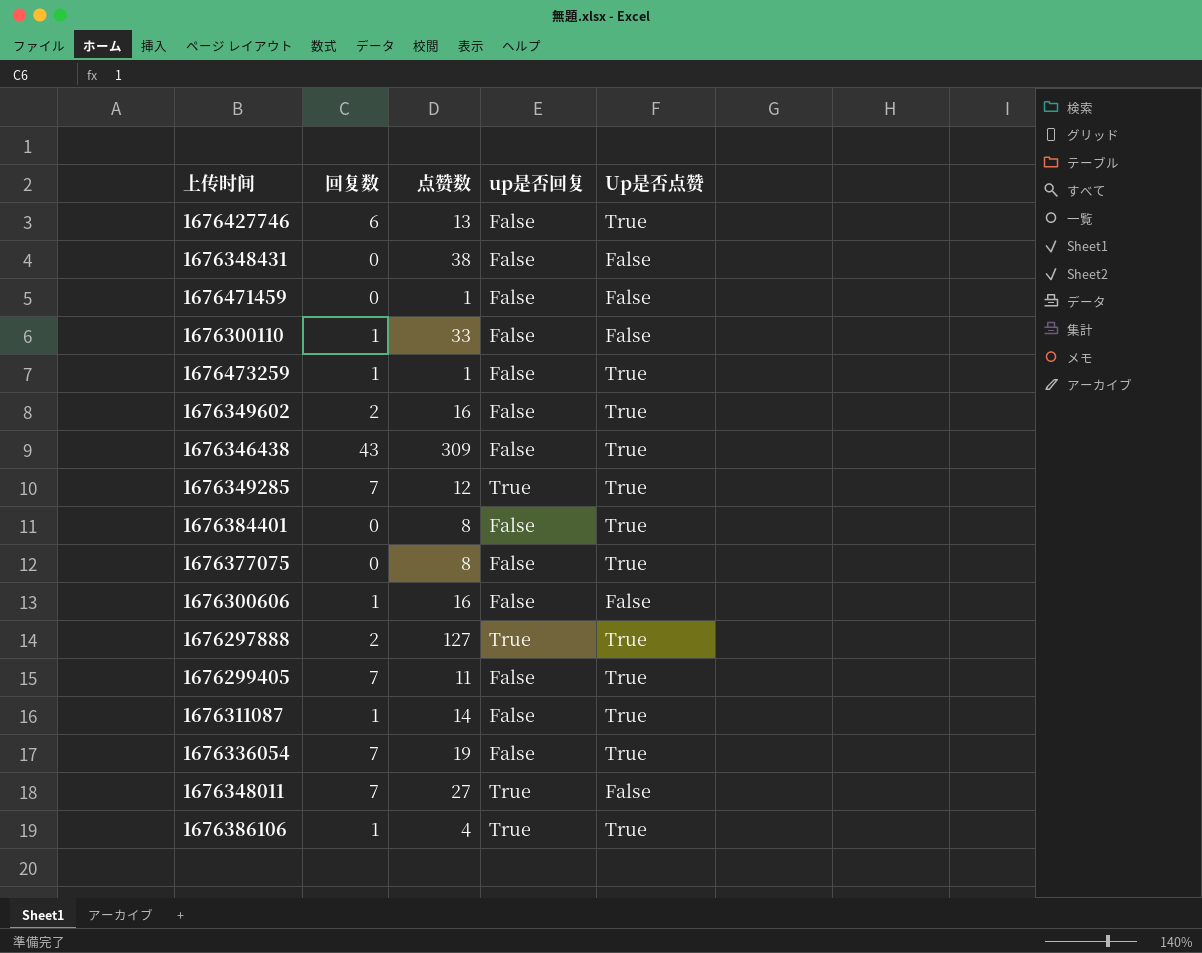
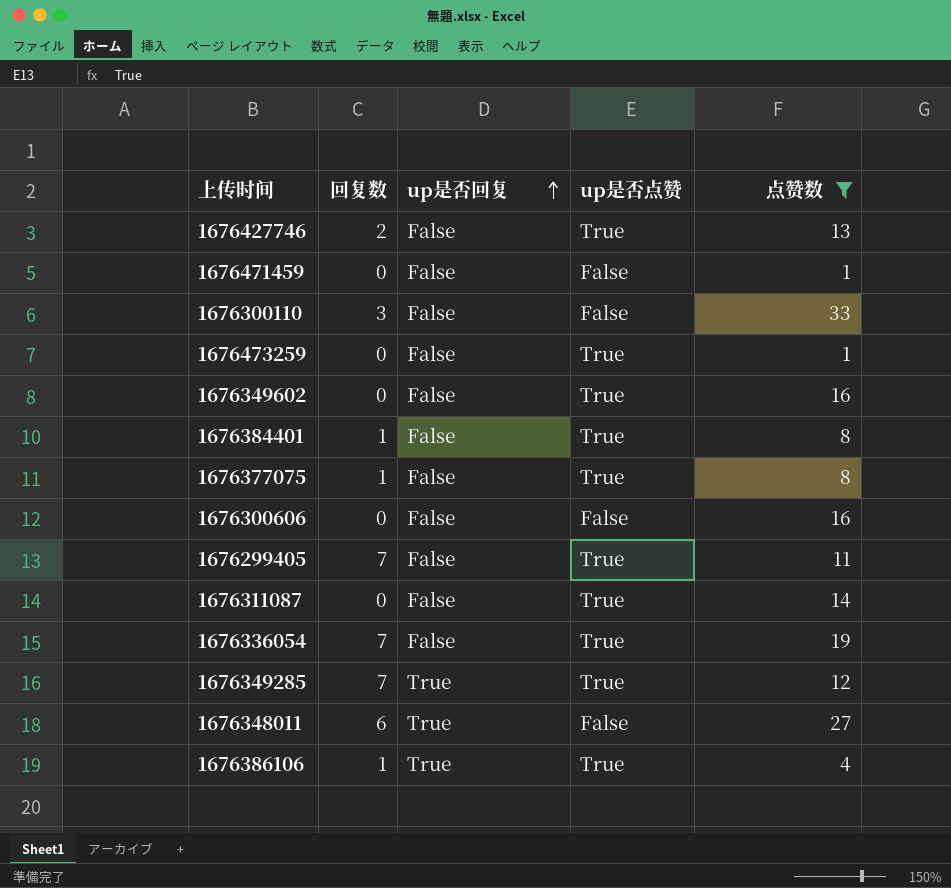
filter: none -> 点赞数 <= 33
row order: none -> up是否回复 ascending
column name: Up是否点赞 -> up是否点赞
column 点赞数 | position: 3 -> 5
1676427746 | 回复数: 6 -> 2
1676300110 | 回复数: 1 -> 3
1676473259 | 回复数: 1 -> 0
1676349602 | 回复数: 2 -> 0
1676384401 | 回复数: 0 -> 1
1676377075 | 回复数: 0 -> 1
1676300606 | 回复数: 1 -> 0
1676311087 | 回复数: 1 -> 0
1676348011 | 回复数: 7 -> 6

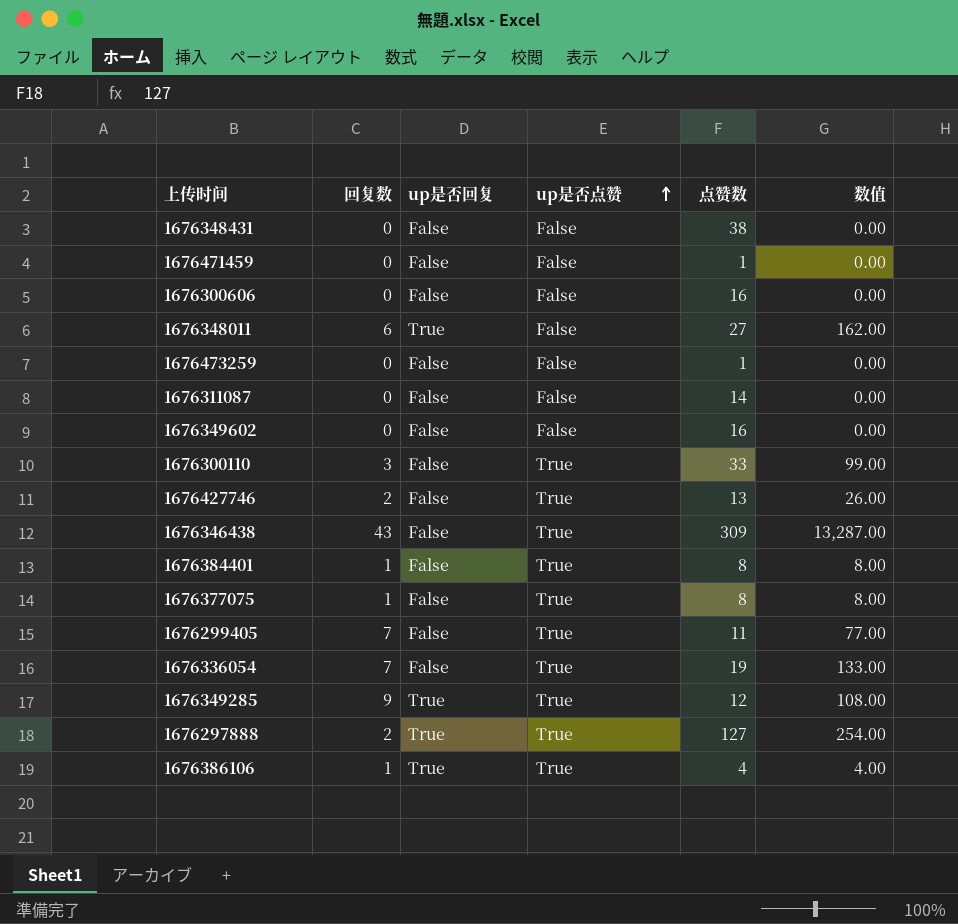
filter: 点赞数 <= 33 -> none
row order: up是否回复 ascending -> up是否点赞 ascending
column 数值 | formula: none -> [回复数] * [点赞数]
1676473259 | up是否点赞: True -> False
1676311087 | up是否点赞: True -> False
1676349602 | up是否点赞: True -> False
1676300110 | up是否点赞: False -> True
1676349285 | 回复数: 7 -> 9

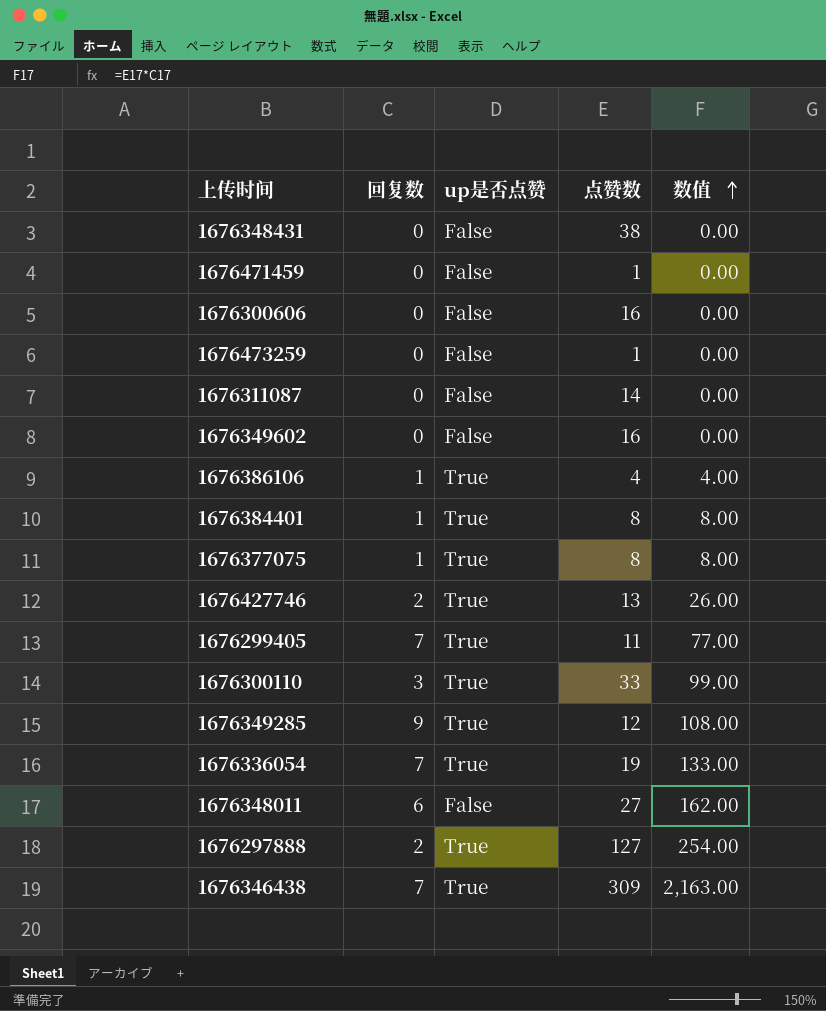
row order: up是否点赞 ascending -> 数值 ascending
column up是否回复 | position: 3 -> none
1676346438 | 回复数: 43 -> 7
1676346438 | 数值: 13,287.00 -> 2,163.00

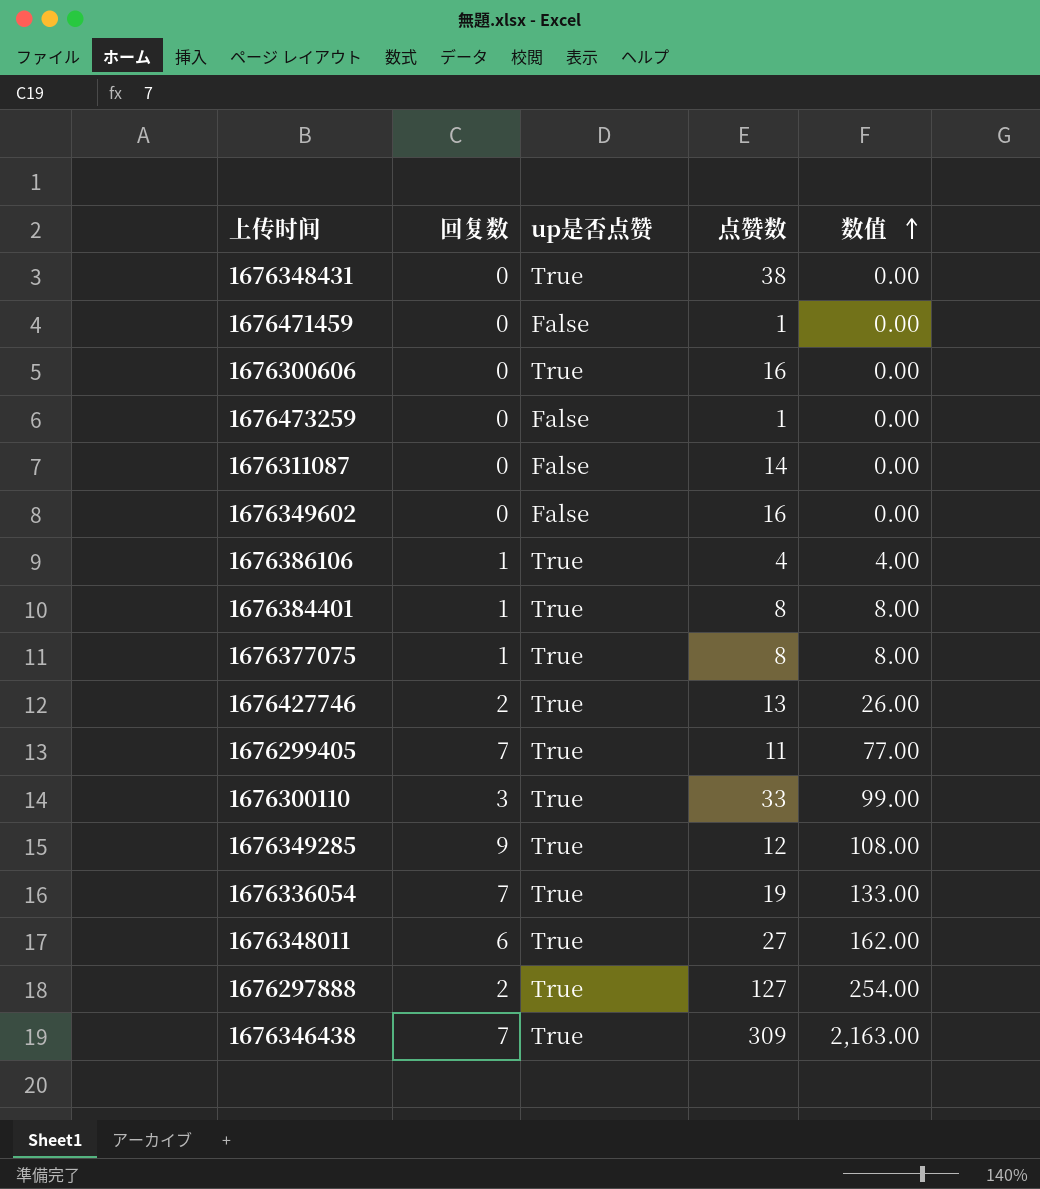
1676348431 | up是否点赞: False -> True
1676300606 | up是否点赞: False -> True
1676348011 | up是否点赞: False -> True

